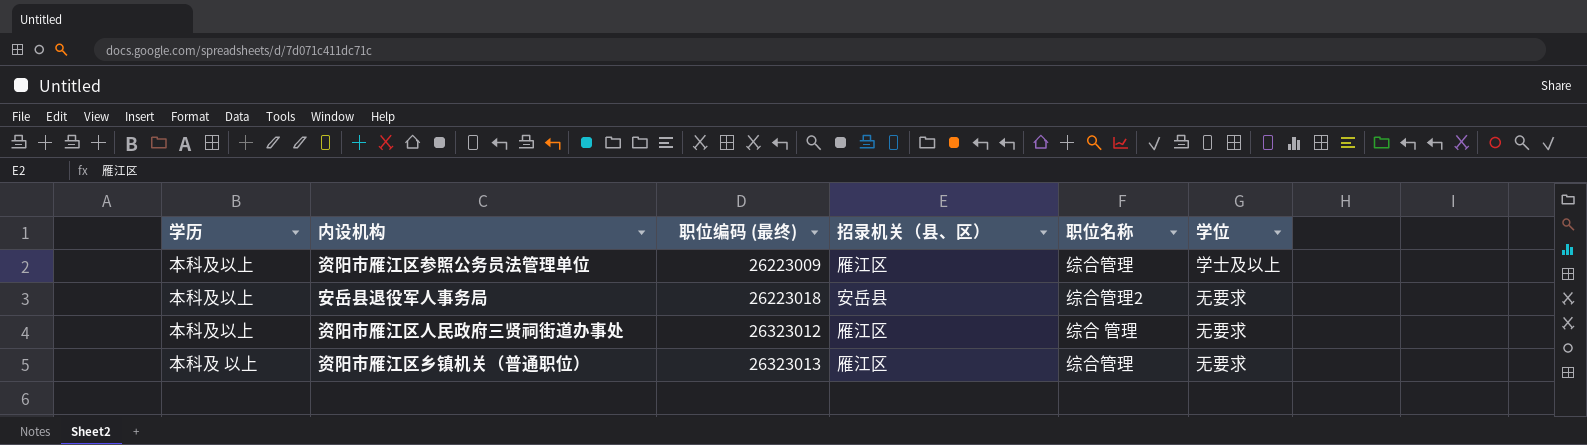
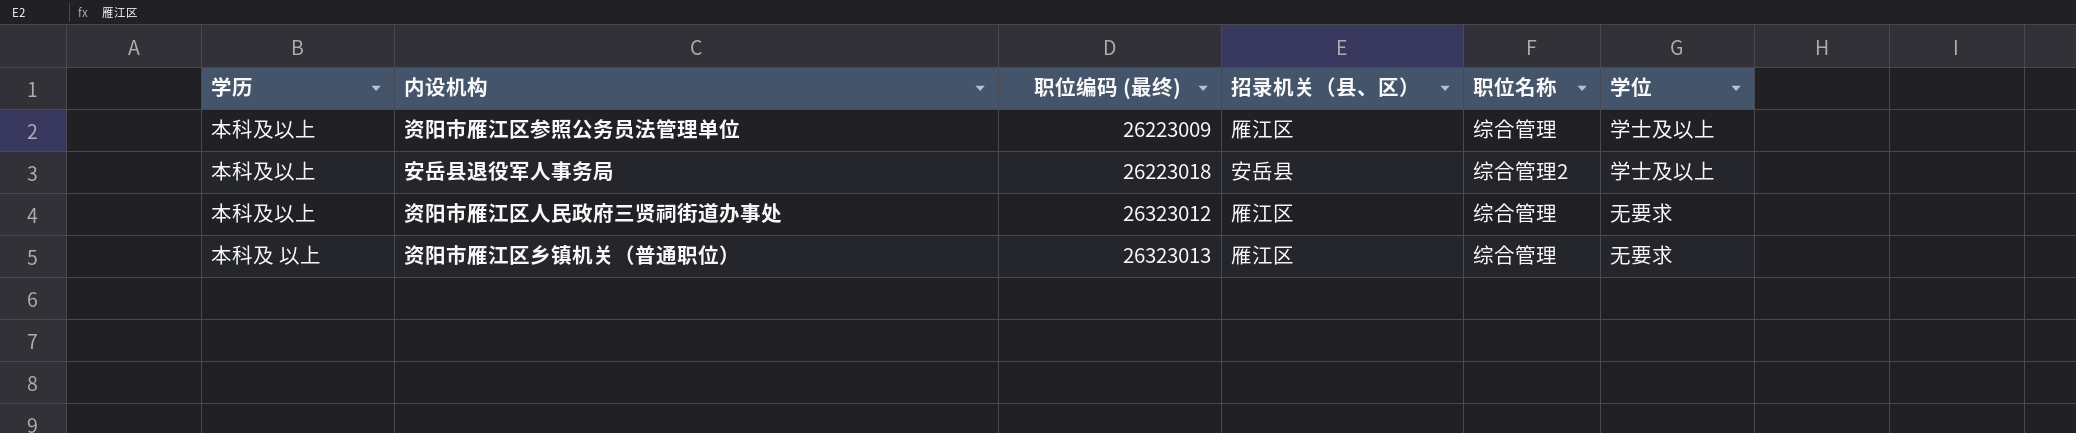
安岳县退役军人事务局 | 学位: 无要求 -> 学士及以上
资阳市雁江区人民政府三贤祠街道办事处 | 职位名称: 综合 管理 -> 综合管理

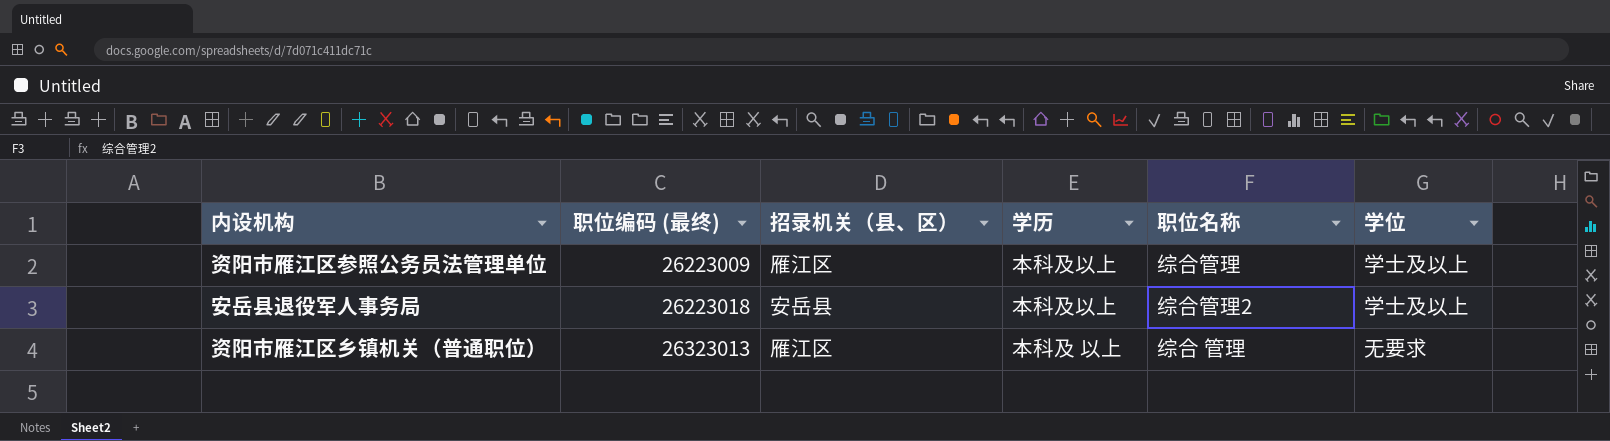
column 学历 | position: 1 -> 4
row 资阳市雁江区人民政府三贤祠街道办事处: 本科及以上 | 26323012 | 雁江区 | 综合管理 | 无要求 -> none
资阳市雁江区乡镇机关（普通职位） | 职位名称: 综合管理 -> 综合 管理

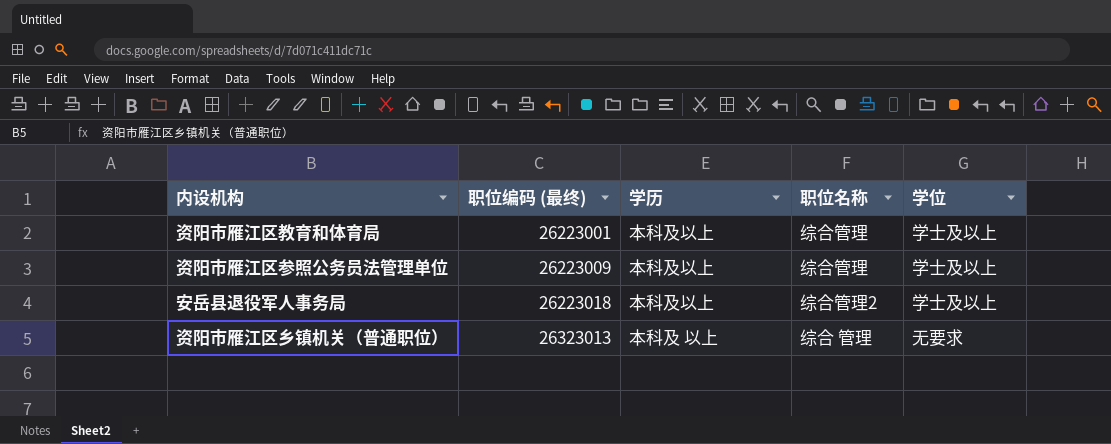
column 招录机关（县、区） | position: 3 -> none
row 资阳市雁江区教育和体育局: none -> 26223001 | 本科及以上 | 综合管理 | 学士及以上

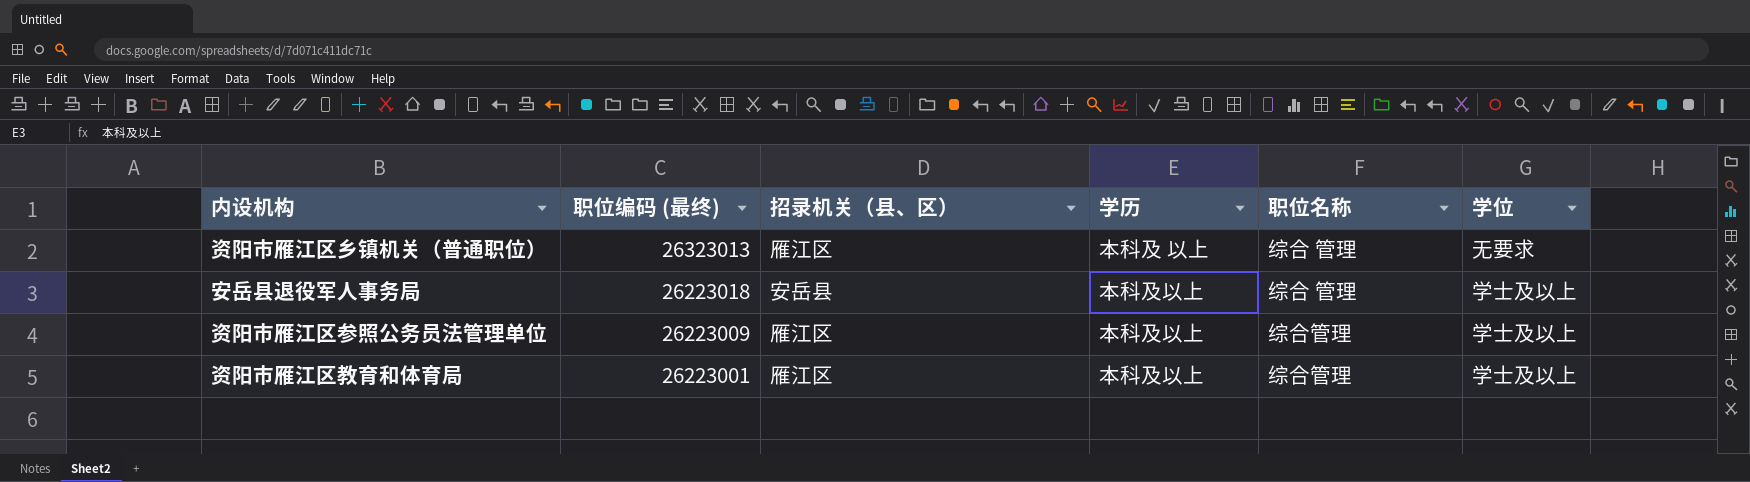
row order: 职位编码 (最终) ascending -> 职位编码 (最终) descending
column 招录机关（县、区） | position: none -> 3
安岳县退役军人事务局 | 职位名称: 综合管理2 -> 综合 管理

